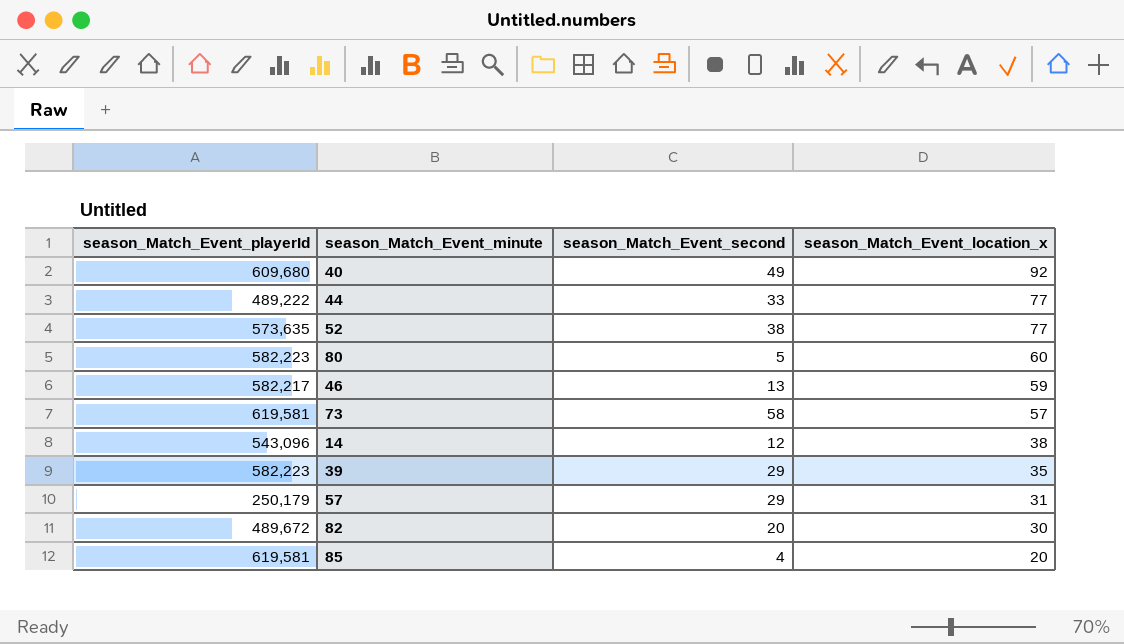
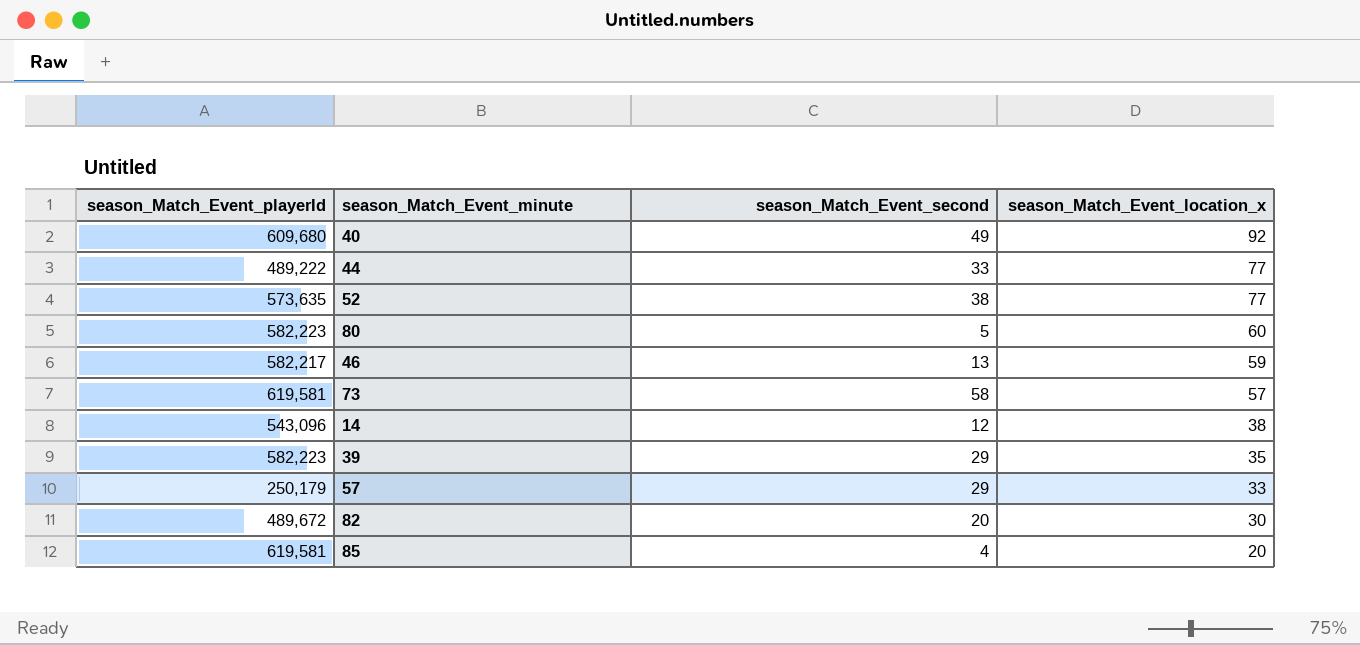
57 | season_Match_Event_location_x: 31 -> 33

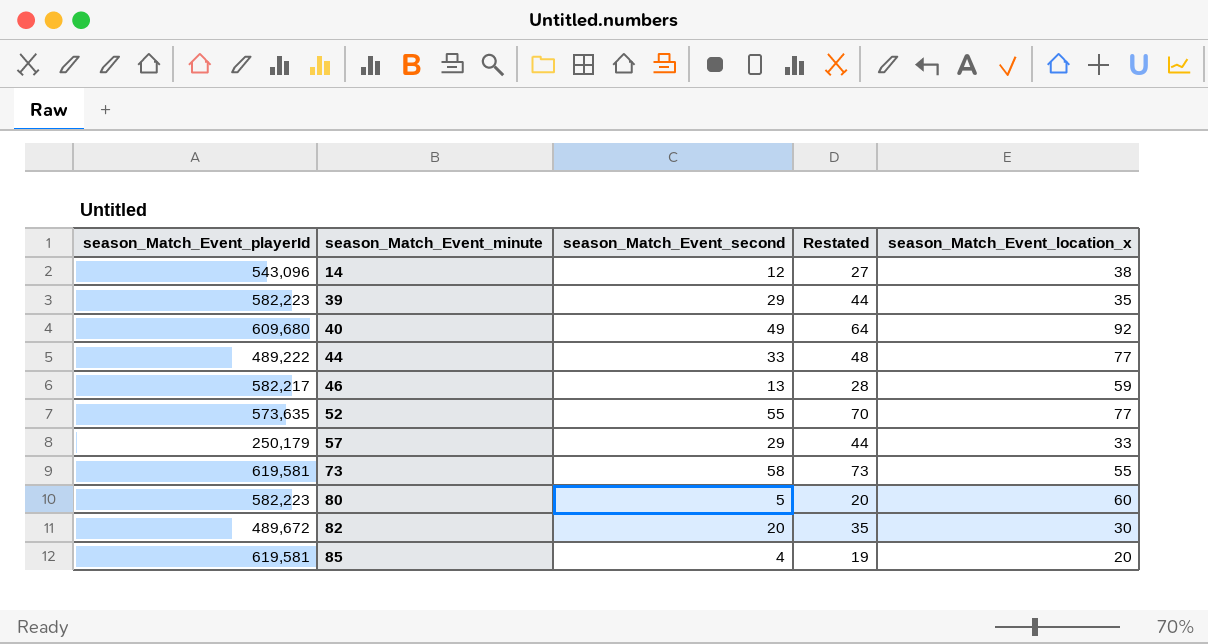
row order: season_Match_Event_location_x descending -> season_Match_Event_minute ascending
column Restated | formula: none -> [season_Match_Event_second] + 15
52 | season_Match_Event_second: 38 -> 55
73 | season_Match_Event_location_x: 57 -> 55

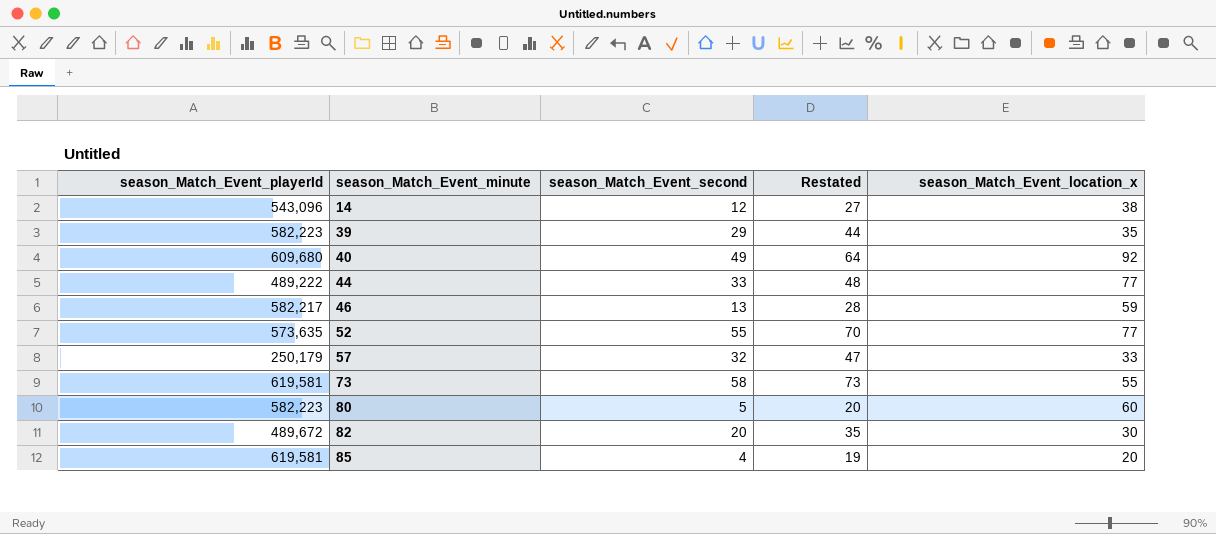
57 | season_Match_Event_second: 29 -> 32
57 | Restated: 44 -> 47

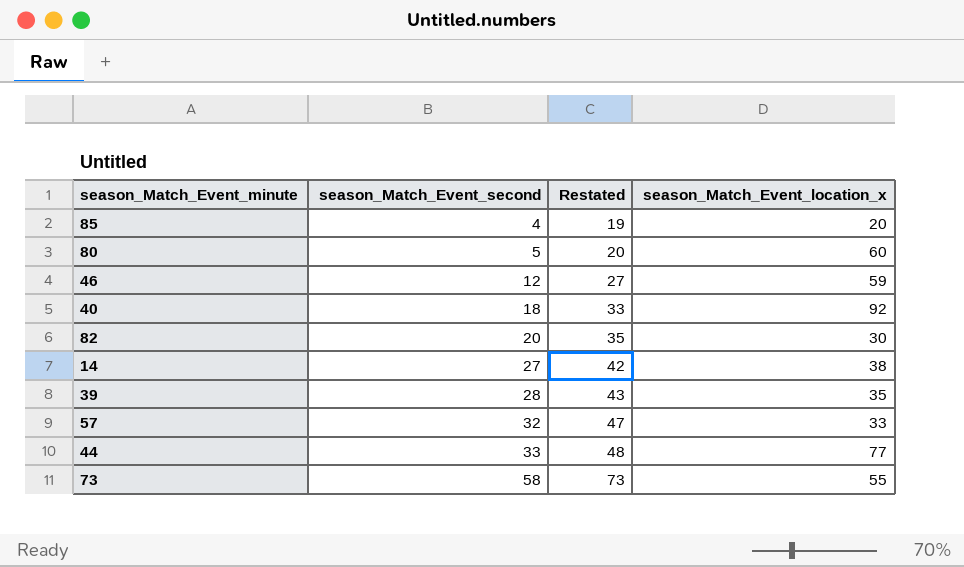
row order: season_Match_Event_minute ascending -> season_Match_Event_second ascending
column season_Match_Event_playerId | position: 1 -> none
row 52: 573,635 | 55 | 70 | 77 -> none
46 | season_Match_Event_second: 13 -> 12
46 | Restated: 28 -> 27
40 | season_Match_Event_second: 49 -> 18
40 | Restated: 64 -> 33
14 | season_Match_Event_second: 12 -> 27
14 | Restated: 27 -> 42
39 | season_Match_Event_second: 29 -> 28
39 | Restated: 44 -> 43

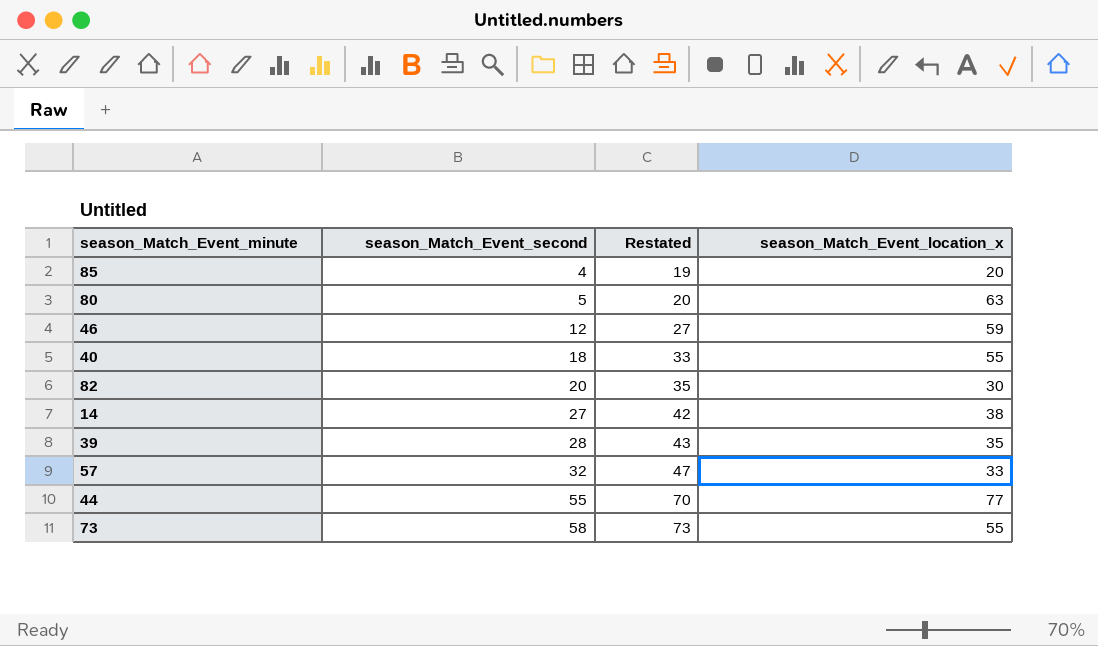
80 | season_Match_Event_location_x: 60 -> 63
40 | season_Match_Event_location_x: 92 -> 55
44 | season_Match_Event_second: 33 -> 55
44 | Restated: 48 -> 70

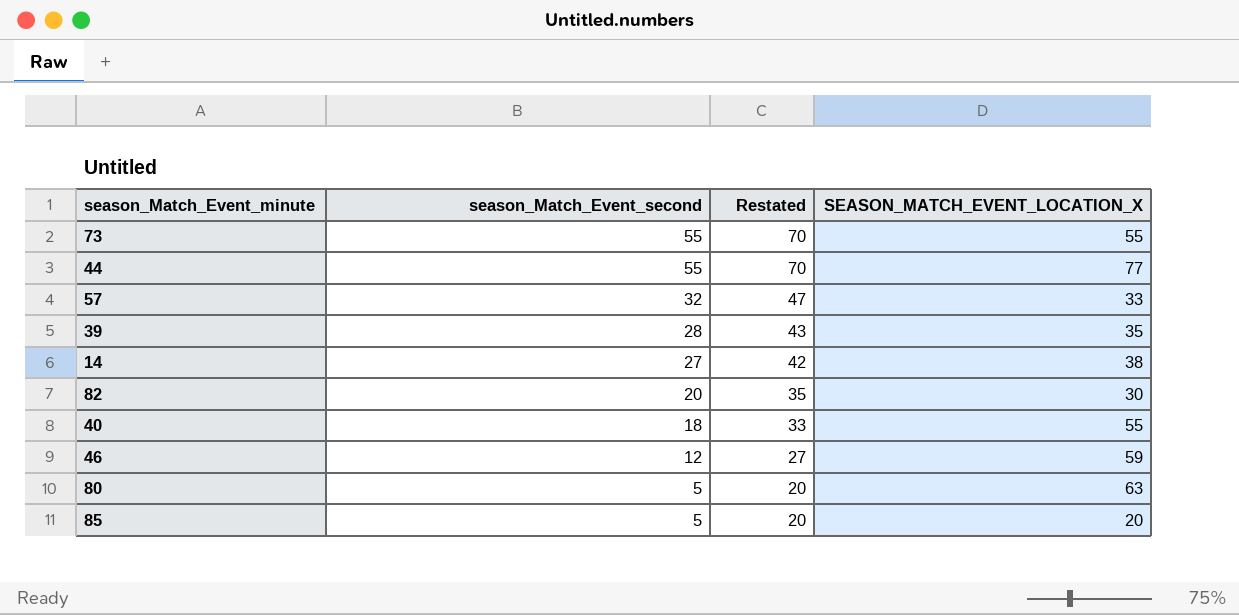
row order: season_Match_Event_second ascending -> season_Match_Event_second descending
column name: season_Match_Event_location_x -> SEASON_MATCH_EVENT_LOCATION_X
73 | season_Match_Event_second: 58 -> 55
73 | Restated: 73 -> 70
85 | season_Match_Event_second: 4 -> 5
85 | Restated: 19 -> 20

